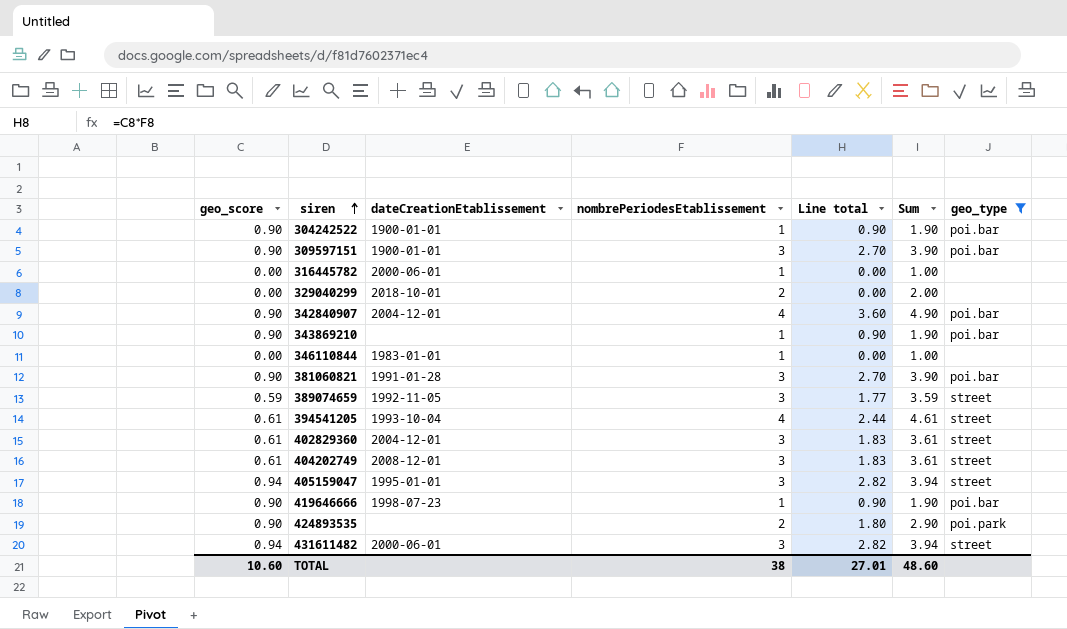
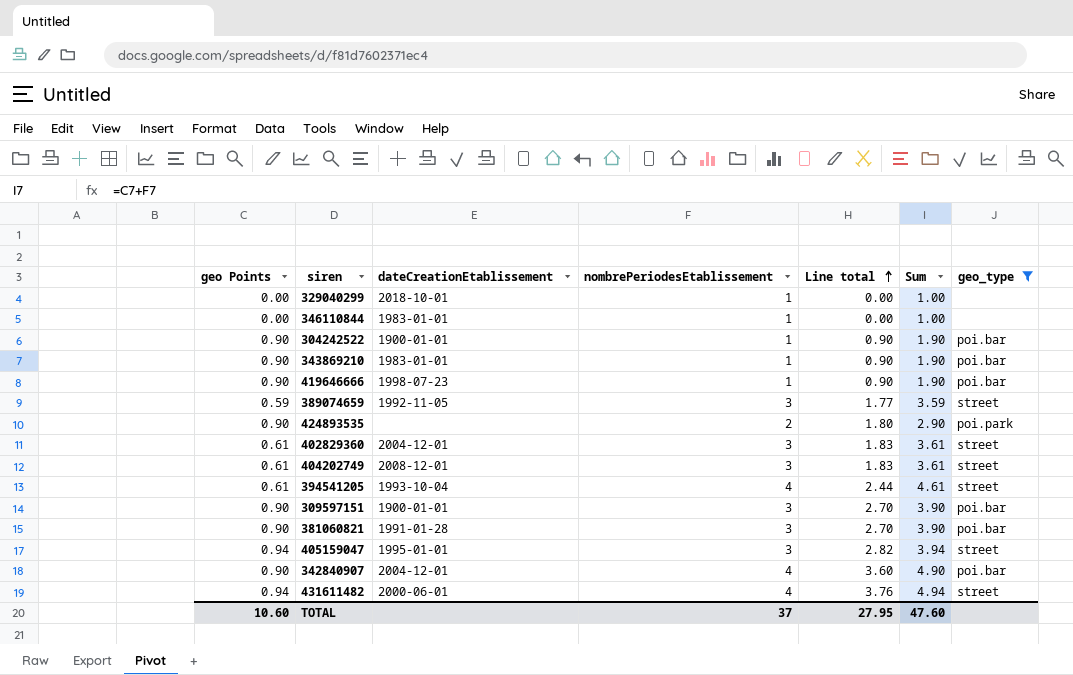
row order: siren ascending -> Line total ascending
column name: geo_score -> geo Points
row 316445782: 0.00 | 2000-06-01 | 1 | 0.00 | 1.00 | none -> none
329040299 | nombrePeriodesEtablissement: 2 -> 1
329040299 | Sum: 2.00 -> 1.00
343869210 | dateCreationEtablissement: none -> 1983-01-01
431611482 | nombrePeriodesEtablissement: 3 -> 4
431611482 | Line total: 2.82 -> 3.76
431611482 | Sum: 3.94 -> 4.94
TOTAL | nombrePeriodesEtablissement: 38 -> 37
TOTAL | Line total: 27.01 -> 27.95
TOTAL | Sum: 48.60 -> 47.60

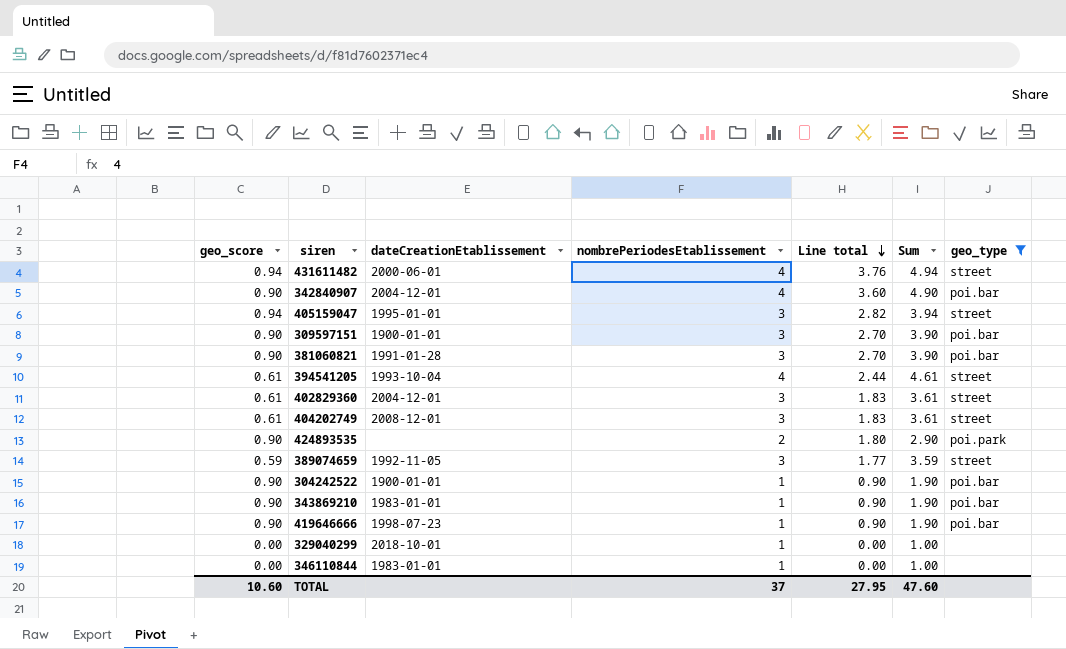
row order: Line total ascending -> Line total descending
column name: geo Points -> geo_score

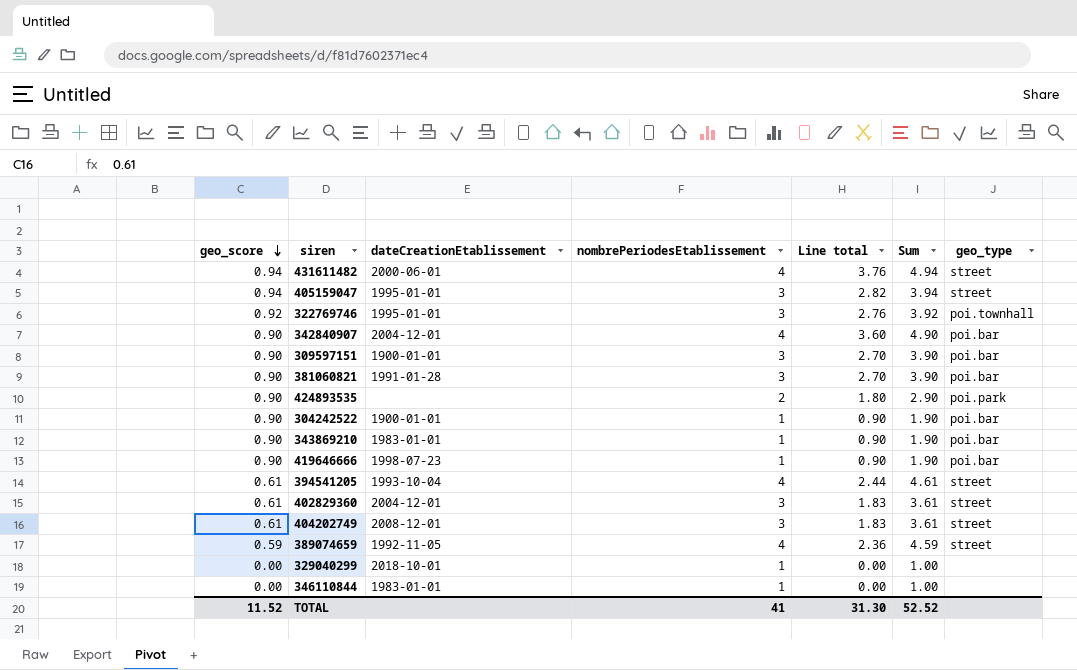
filter: geo_type != poi.townhall -> none
row order: Line total descending -> geo_score descending
389074659 | nombrePeriodesEtablissement: 3 -> 4
389074659 | Line total: 1.77 -> 2.36
389074659 | Sum: 3.59 -> 4.59
TOTAL | geo_score: 10.60 -> 11.52
TOTAL | nombrePeriodesEtablissement: 37 -> 41
TOTAL | Line total: 27.95 -> 31.30
TOTAL | Sum: 47.60 -> 52.52

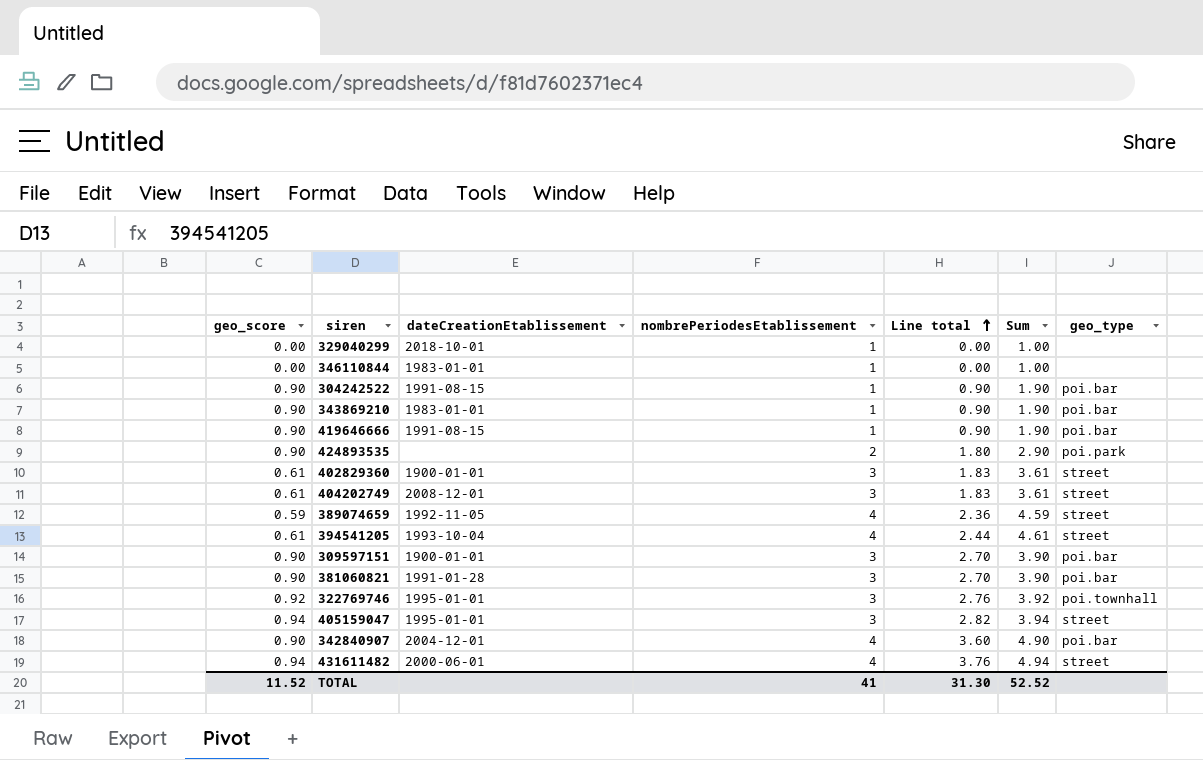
row order: geo_score descending -> Line total ascending
304242522 | dateCreationEtablissement: 1900-01-01 -> 1991-08-15
419646666 | dateCreationEtablissement: 1998-07-23 -> 1991-08-15
402829360 | dateCreationEtablissement: 2004-12-01 -> 1900-01-01

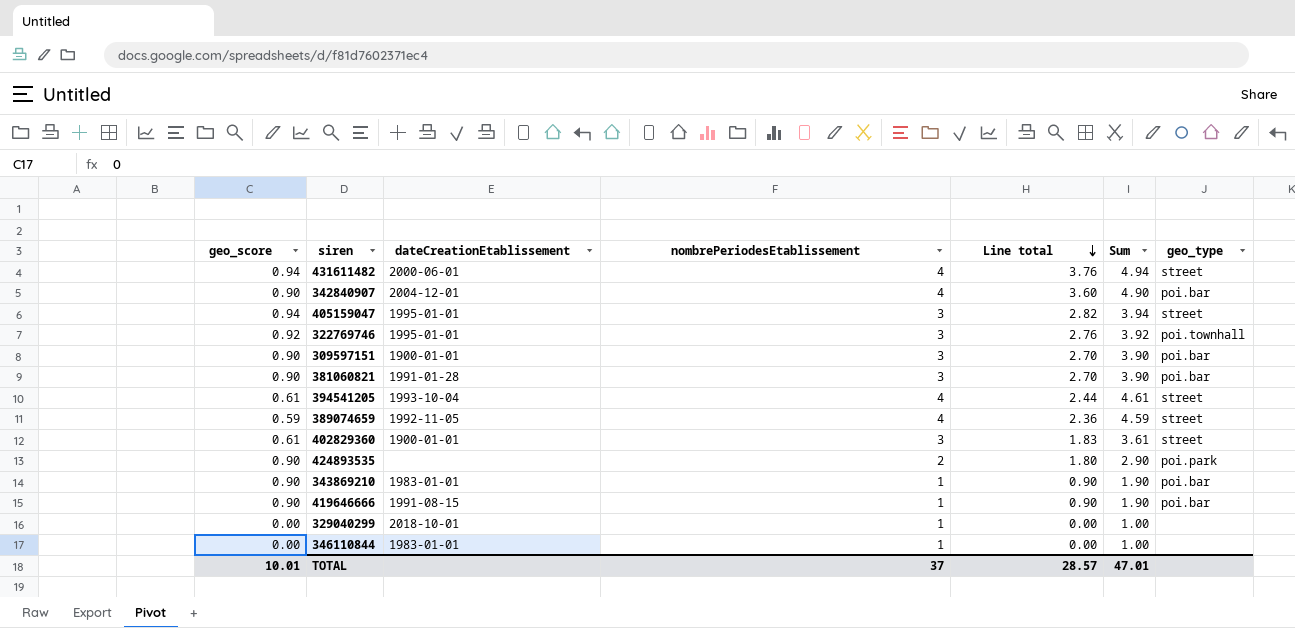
row order: Line total ascending -> Line total descending
row 304242522: 0.90 | 1991-08-15 | 1 | 0.90 | 1.90 | poi.bar -> none
row 404202749: 0.61 | 2008-12-01 | 3 | 1.83 | 3.61 | street -> none
TOTAL | geo_score: 11.52 -> 10.01
TOTAL | nombrePeriodesEtablissement: 41 -> 37
TOTAL | Line total: 31.30 -> 28.57
TOTAL | Sum: 52.52 -> 47.01

